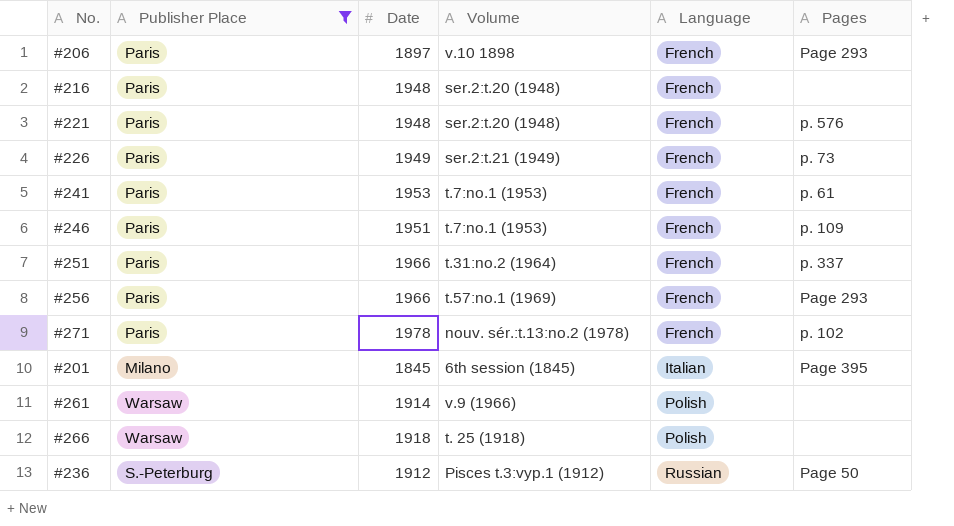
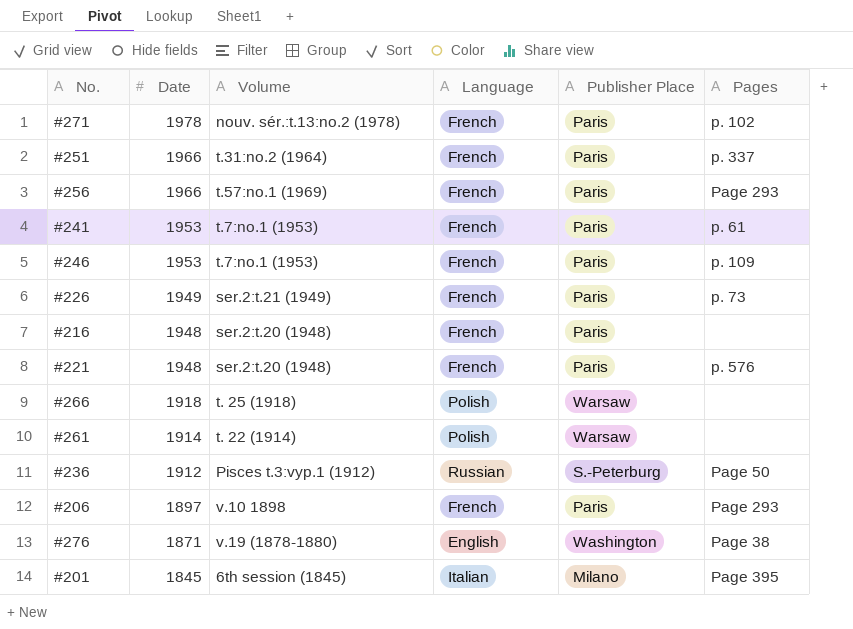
filter: Publisher Place != Washington -> none
row order: Language ascending -> Date descending
column Publisher Place | position: 2 -> 5
#246 | Date: 1951 -> 1953
#261 | Volume: v.9 (1966) -> t. 22 (1914)

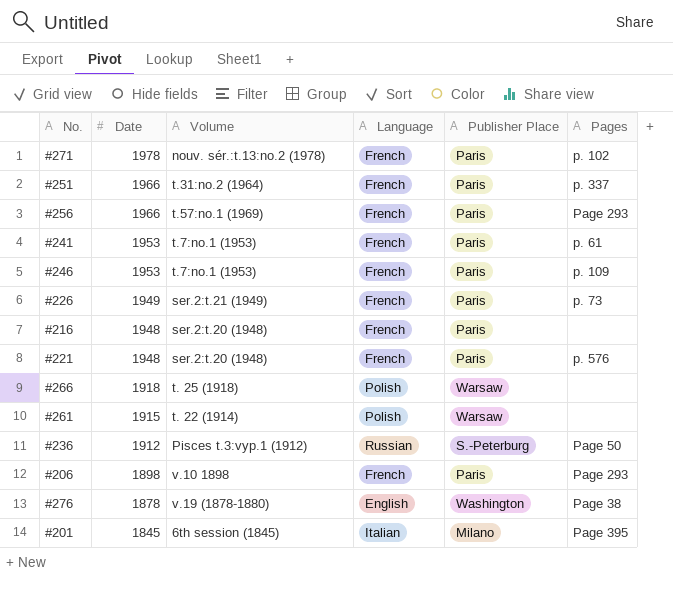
#261 | Date: 1914 -> 1915
#206 | Date: 1897 -> 1898
#276 | Date: 1871 -> 1878

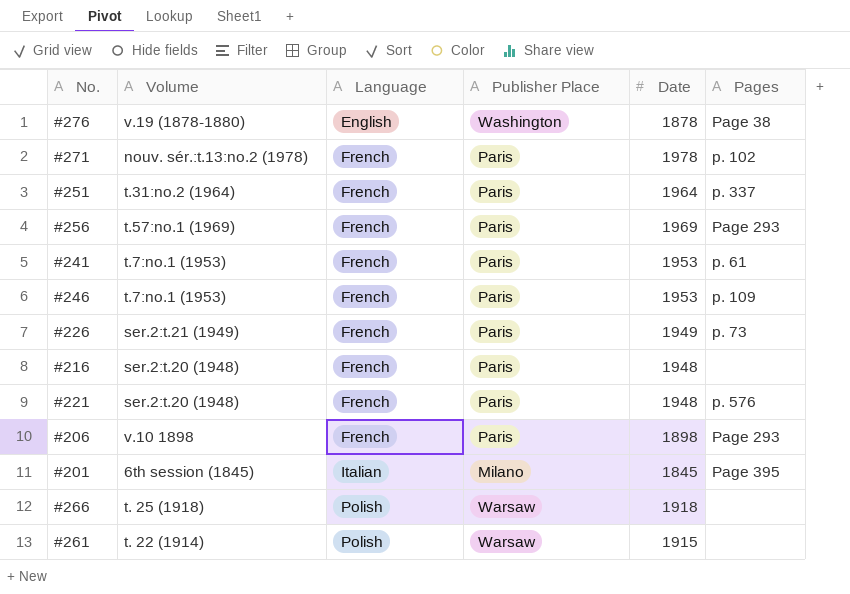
row order: Date descending -> Language ascending
column Date | position: 2 -> 5
row #236: 1912 | Pisces t.3:vyp.1 (1912) | Russian | S.-Peterburg | Page 50 -> none
#251 | Date: 1966 -> 1964
#256 | Date: 1966 -> 1969

